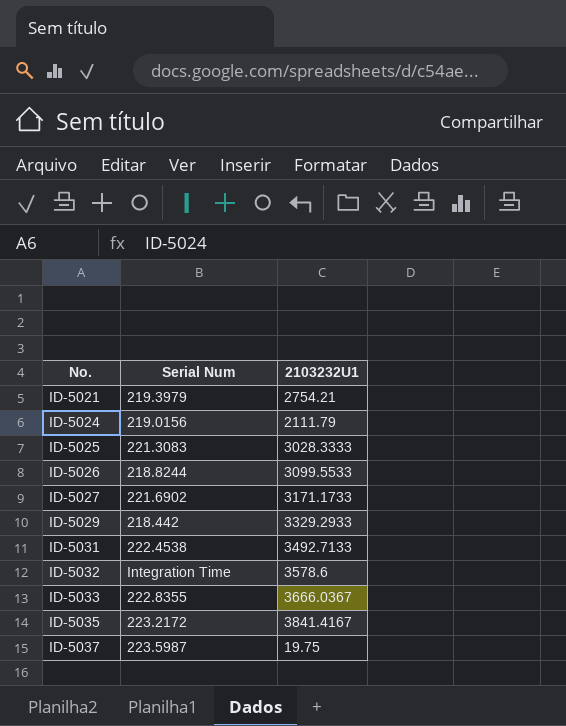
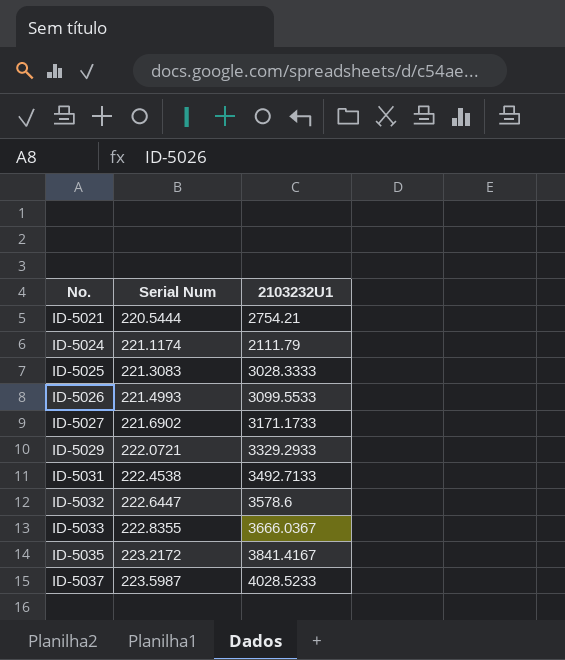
ID-5021 | Serial Num: 219.3979 -> 220.5444
ID-5024 | Serial Num: 219.0156 -> 221.1174
ID-5026 | Serial Num: 218.8244 -> 221.4993
ID-5029 | Serial Num: 218.442 -> 222.0721
ID-5032 | Serial Num: Integration Time -> 222.6447
ID-5037 | 2103232U1: 19.75 -> 4028.5233

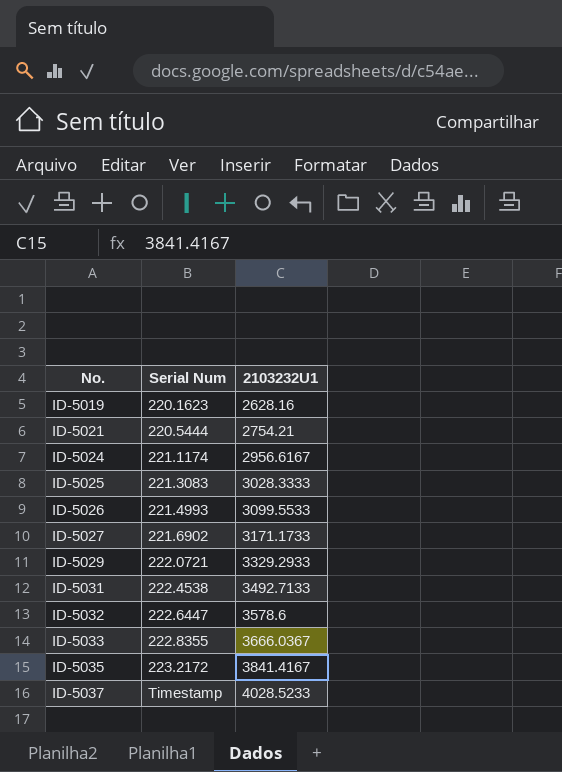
row ID-5019: none -> 220.1623 | 2628.16
ID-5024 | 2103232U1: 2111.79 -> 2956.6167
ID-5037 | Serial Num: 223.5987 -> Timestamp

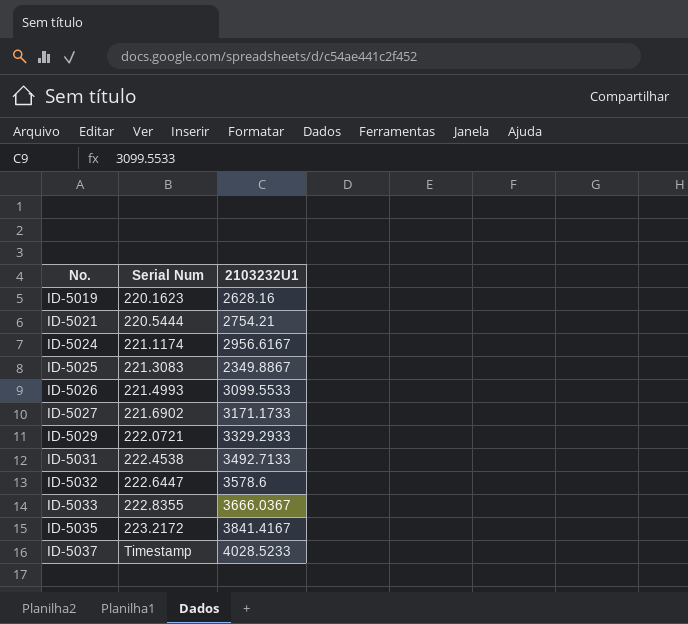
ID-5025 | 2103232U1: 3028.3333 -> 2349.8867

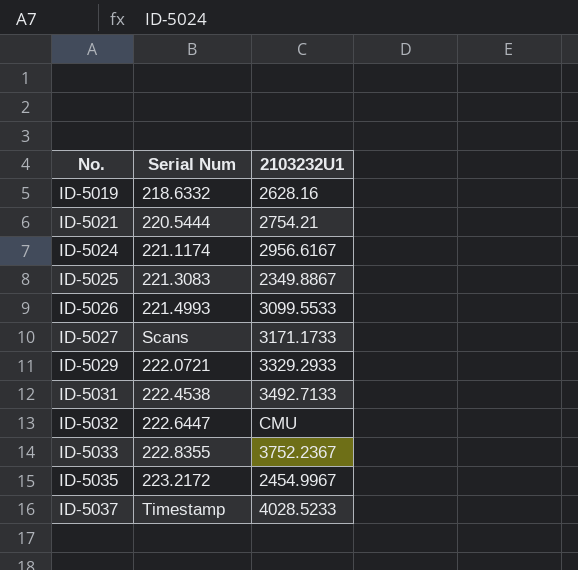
ID-5019 | Serial Num: 220.1623 -> 218.6332
ID-5027 | Serial Num: 221.6902 -> Scans
ID-5032 | 2103232U1: 3578.6 -> CMU
ID-5033 | 2103232U1: 3666.0367 -> 3752.2367
ID-5035 | 2103232U1: 3841.4167 -> 2454.9967

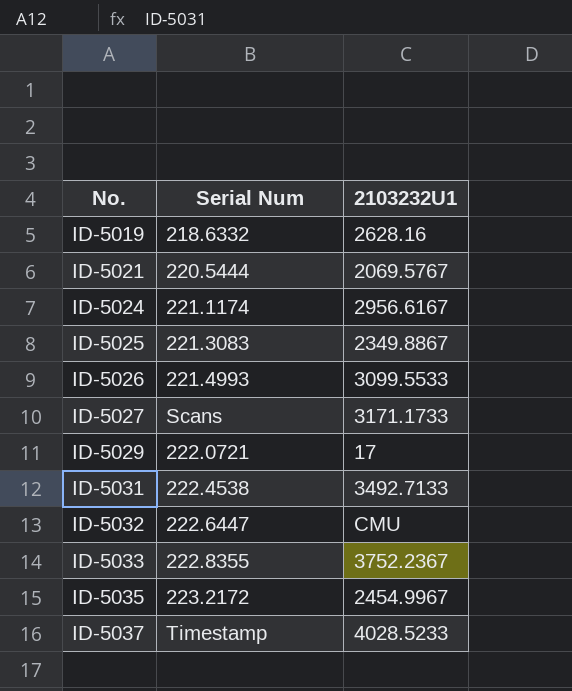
ID-5021 | 2103232U1: 2754.21 -> 2069.5767
ID-5029 | 2103232U1: 3329.2933 -> 17

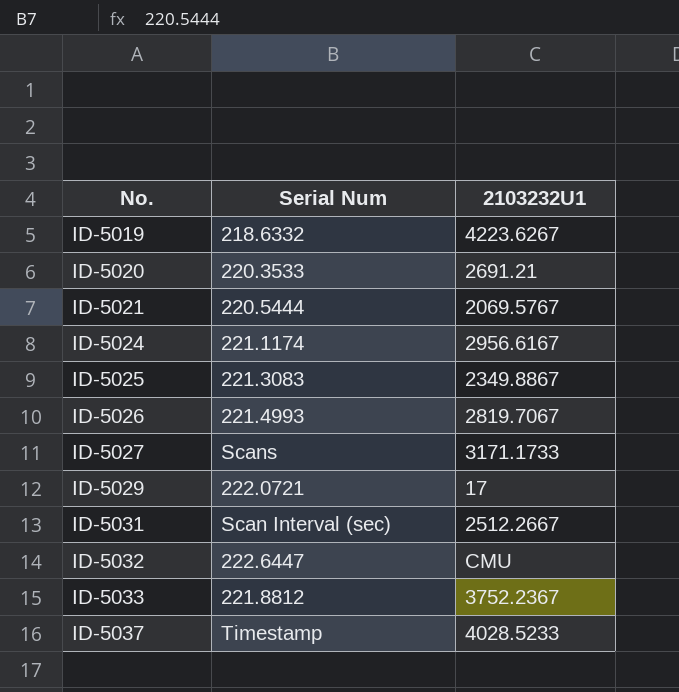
row ID-5035: 223.2172 | 2454.9967 -> none
ID-5019 | 2103232U1: 2628.16 -> 4223.6267
row ID-5020: none -> 220.3533 | 2691.21
ID-5026 | 2103232U1: 3099.5533 -> 2819.7067
ID-5031 | Serial Num: 222.4538 -> Scan Interval (sec)
ID-5031 | 2103232U1: 3492.7133 -> 2512.2667
ID-5033 | Serial Num: 222.8355 -> 221.8812

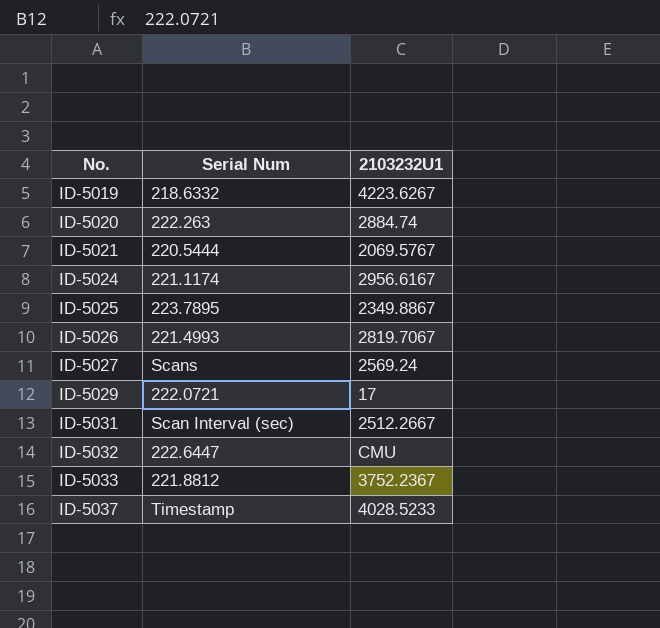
ID-5020 | Serial Num: 220.3533 -> 222.263
ID-5020 | 2103232U1: 2691.21 -> 2884.74
ID-5025 | Serial Num: 221.3083 -> 223.7895
ID-5027 | 2103232U1: 3171.1733 -> 2569.24

